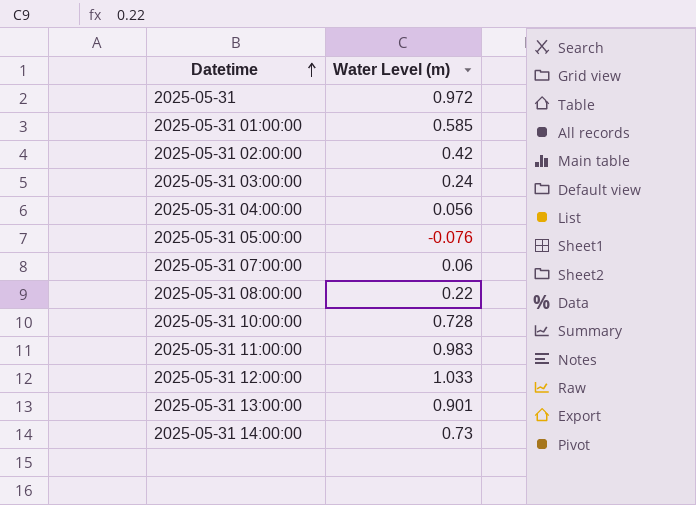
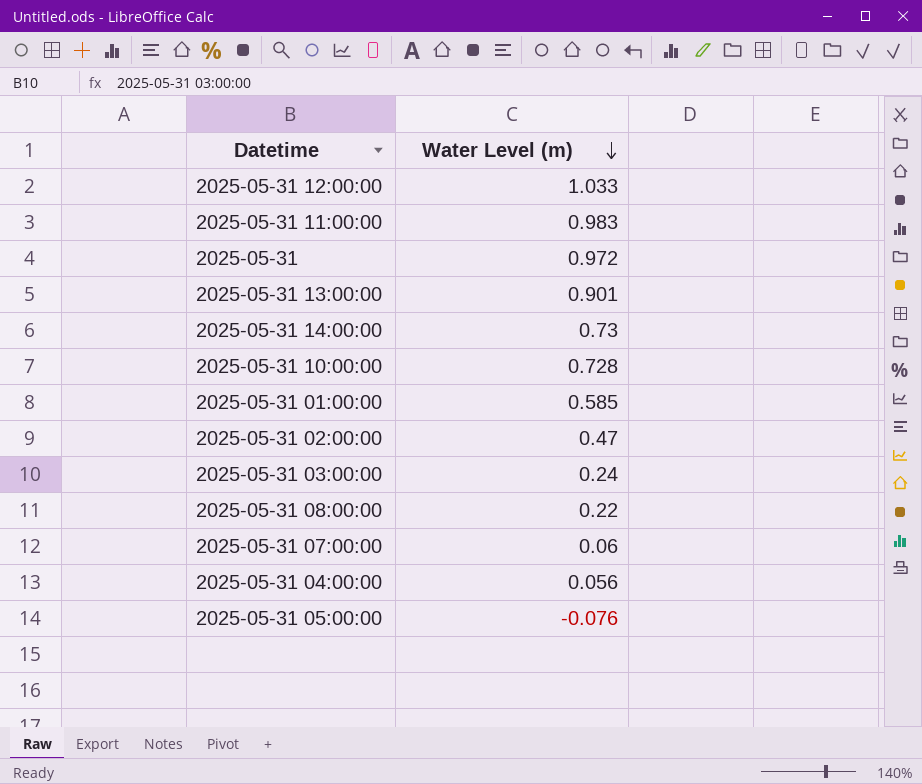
row order: Datetime ascending -> Water Level (m) descending
2025-05-31 02:00:00 | Water Level (m): 0.42 -> 0.47

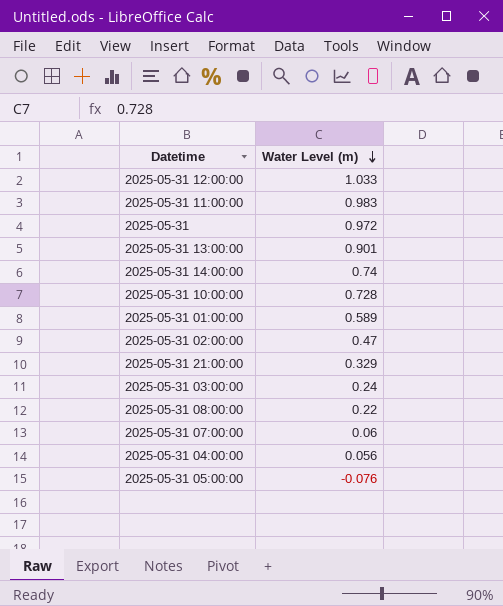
2025-05-31 14:00:00 | Water Level (m): 0.73 -> 0.74
2025-05-31 01:00:00 | Water Level (m): 0.585 -> 0.589
row 2025-05-31 21:00:00: none -> 0.329

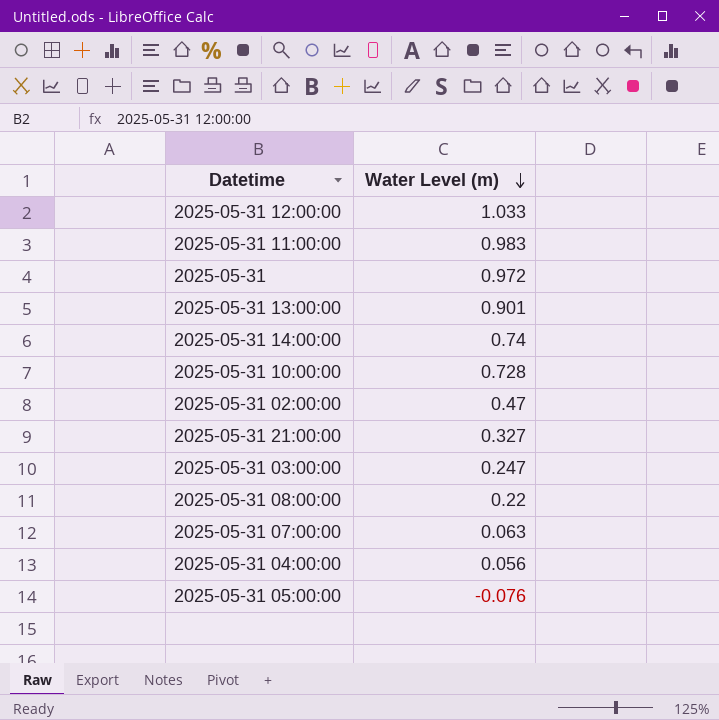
row 2025-05-31 01:00:00: 0.589 -> none
2025-05-31 21:00:00 | Water Level (m): 0.329 -> 0.327
2025-05-31 03:00:00 | Water Level (m): 0.24 -> 0.247
2025-05-31 07:00:00 | Water Level (m): 0.06 -> 0.063

